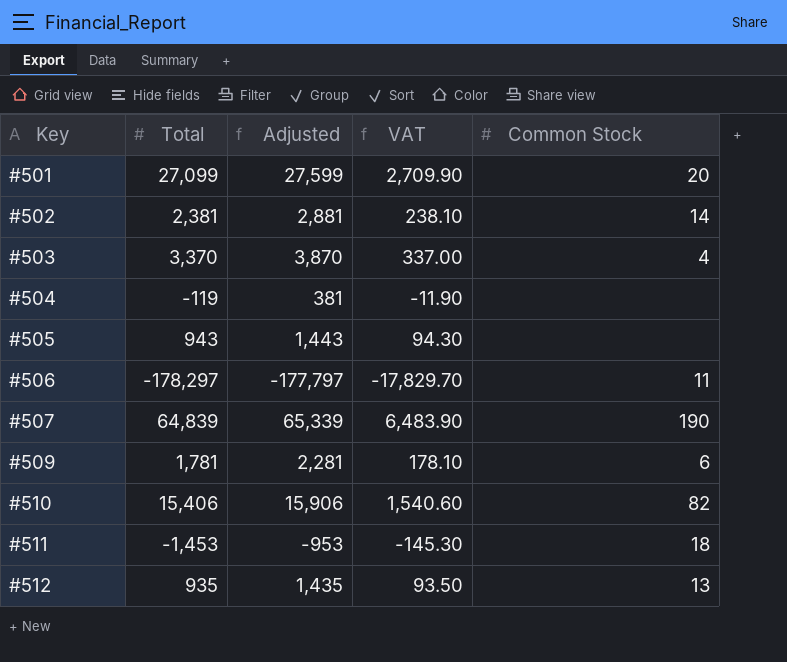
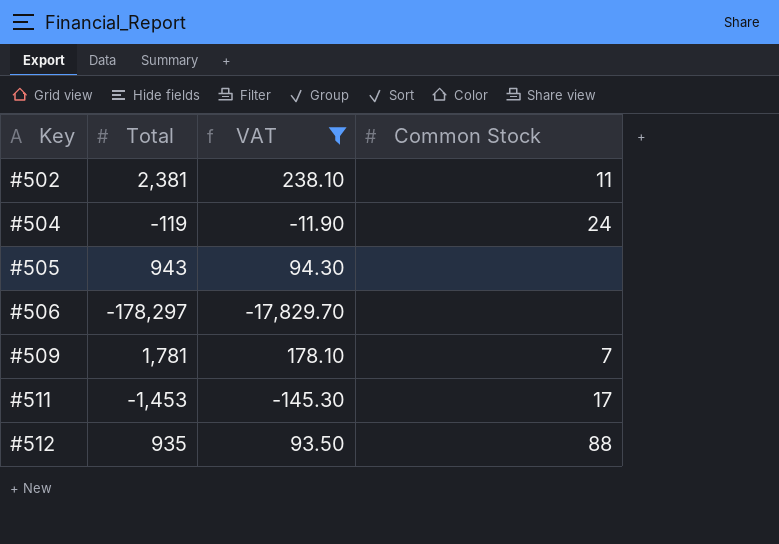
filter: none -> VAT <= 238.10
column Adjusted | formula: [Total] + 500 -> none
#502 | Common Stock: 14 -> 11
#504 | Common Stock: none -> 24
#506 | Common Stock: 11 -> none
#509 | Common Stock: 6 -> 7
#511 | Common Stock: 18 -> 17
#512 | Common Stock: 13 -> 88

